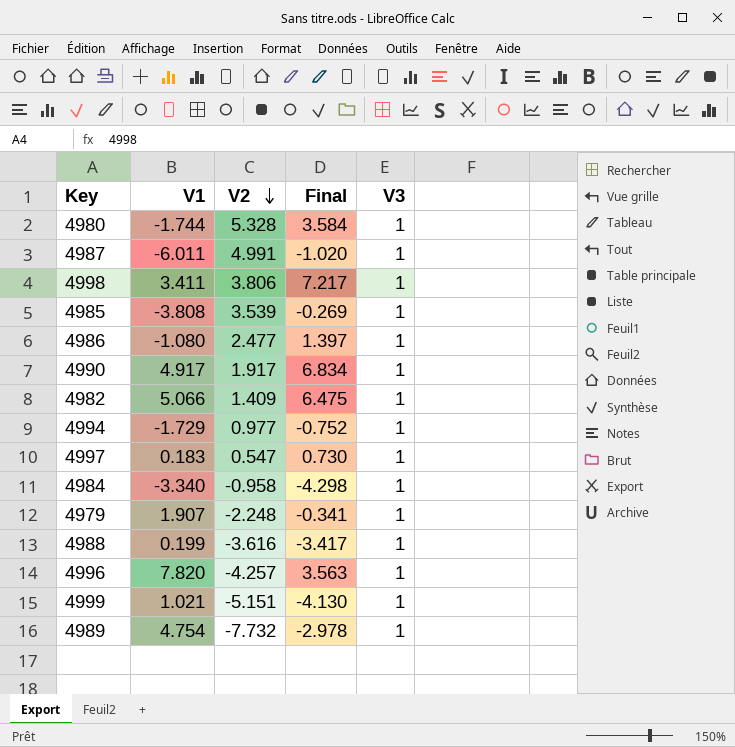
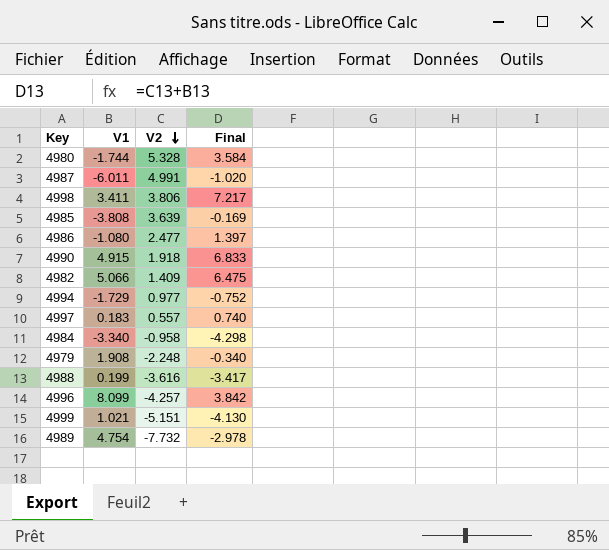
column V3 | position: 5 -> none
4985 | V2: 3.539 -> 3.639
4985 | Final: -0.269 -> -0.169
4990 | V1: 4.917 -> 4.915
4990 | V2: 1.917 -> 1.918
4990 | Final: 6.834 -> 6.833
4997 | V2: 0.547 -> 0.557
4997 | Final: 0.730 -> 0.740
4979 | V1: 1.907 -> 1.908
4979 | Final: -0.341 -> -0.340
4996 | V1: 7.820 -> 8.099
4996 | Final: 3.563 -> 3.842

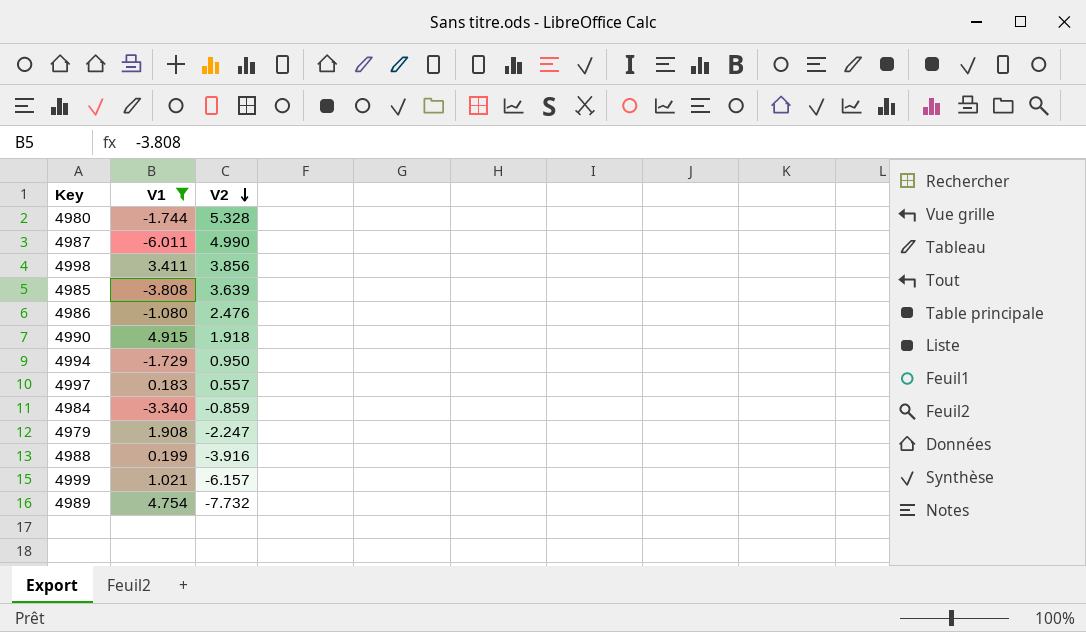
filter: none -> V1 <= 4.915
column Final | formula: [V1] + [V2] -> none
4987 | V2: 4.991 -> 4.990
4998 | V2: 3.806 -> 3.856
4986 | V2: 2.477 -> 2.476
4994 | V2: 0.977 -> 0.950
4984 | V2: -0.958 -> -0.859
4979 | V2: -2.248 -> -2.247
4988 | V2: -3.616 -> -3.916
4999 | V2: -5.151 -> -6.157

